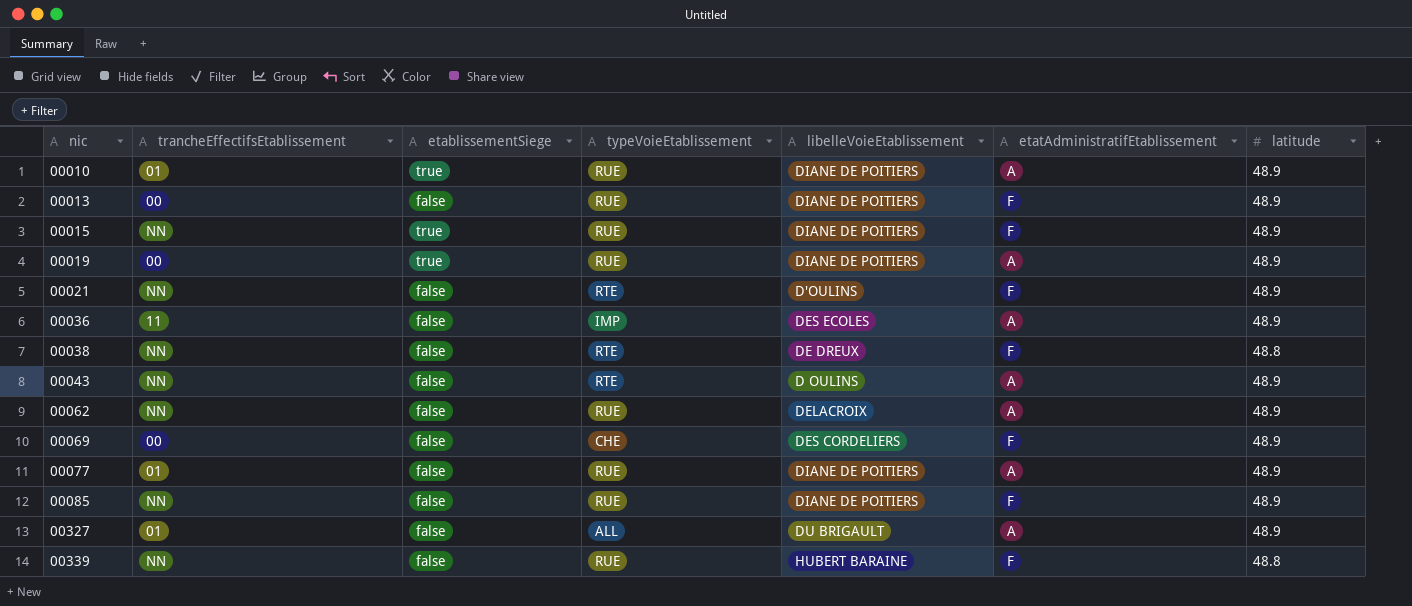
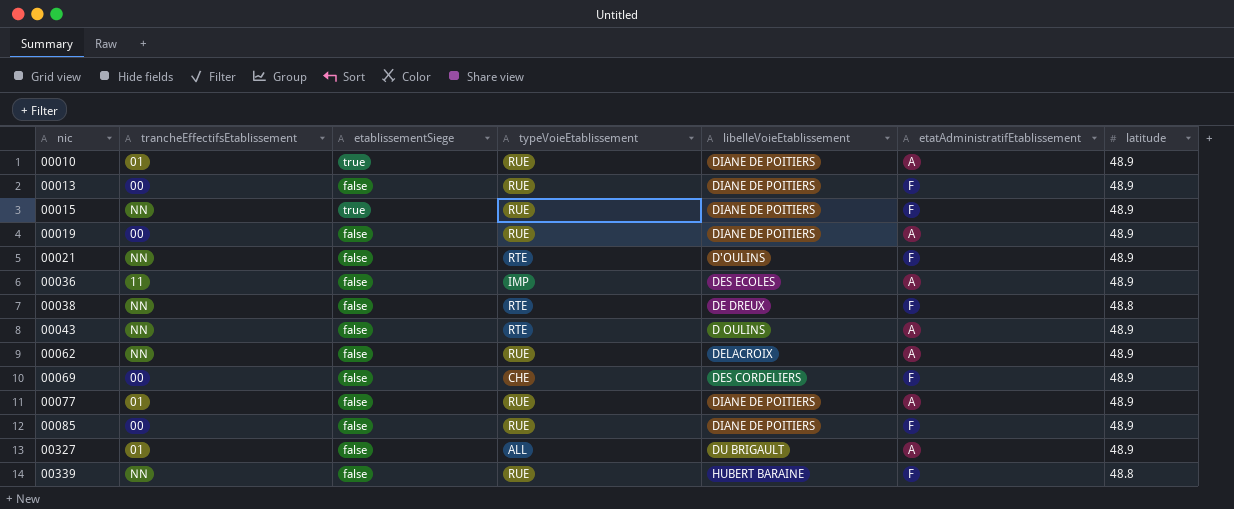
00019 | etablissementSiege: true -> false
00085 | trancheEffectifsEtablissement: NN -> 00

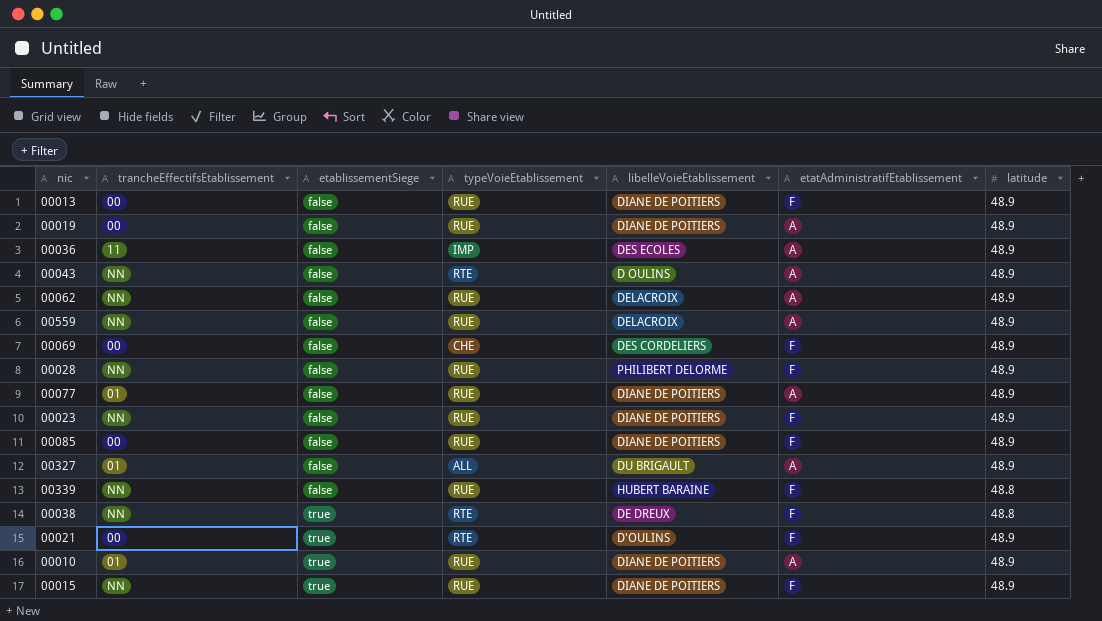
row order: nic ascending -> etablissementSiege ascending
row 00559: none -> NN | false | RUE | DELACROIX | A | 48.9
row 00028: none -> NN | false | RUE | PHILIBERT DELORME | F | 48.9
row 00023: none -> NN | false | RUE | DIANE DE POITIERS | F | 48.9
00038 | etablissementSiege: false -> true
00021 | trancheEffectifsEtablissement: NN -> 00
00021 | etablissementSiege: false -> true

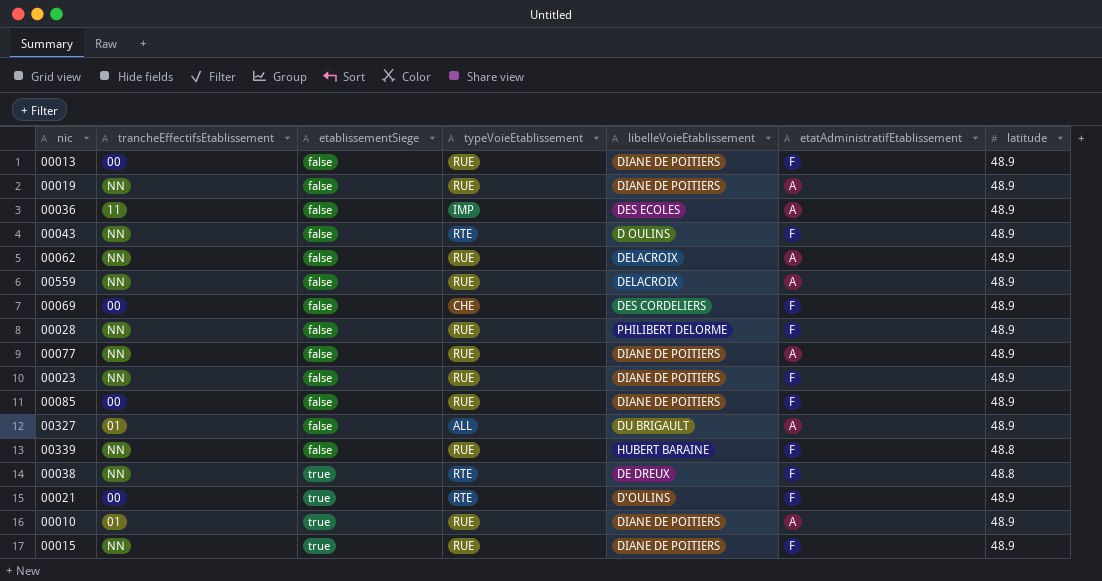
00019 | trancheEffectifsEtablissement: 00 -> NN
00043 | etatAdministratifEtablissement: A -> F
00077 | trancheEffectifsEtablissement: 01 -> NN

